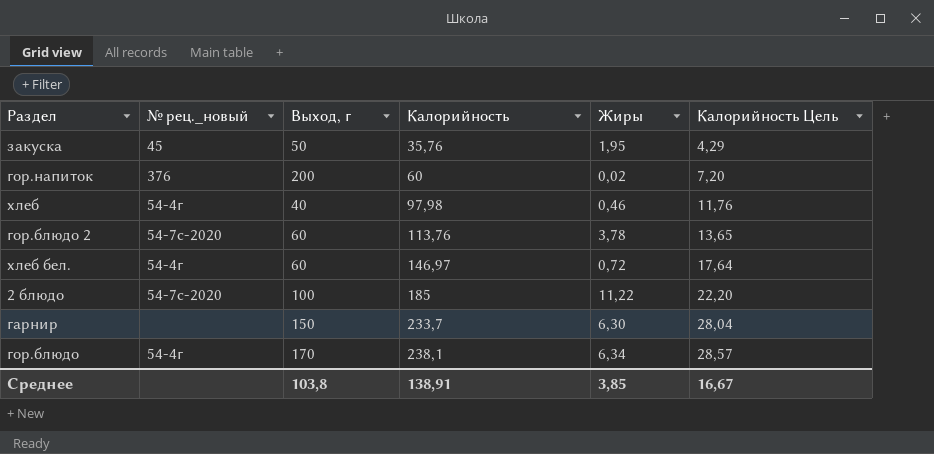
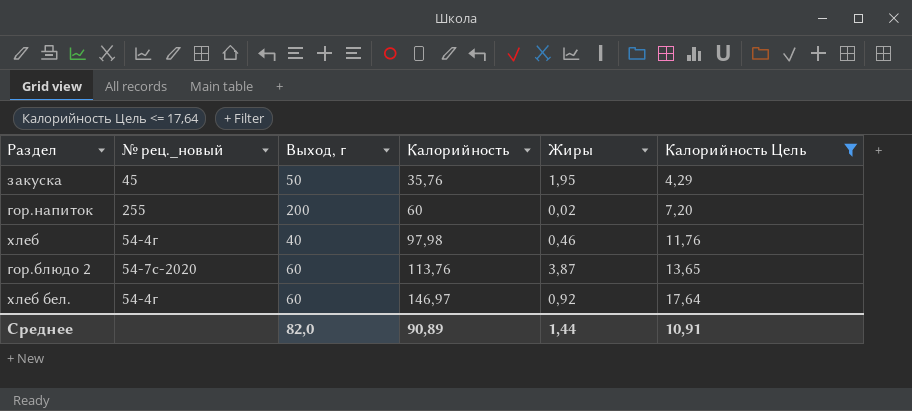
filter: none -> Калорийность Цель <= 17,64
гор.напиток | № рец._новый: 376 -> 255
гор.блюдо 2 | Жиры: 3,78 -> 3,87
хлеб бел. | Жиры: 0,72 -> 0,92
Среднее | Выход, г: 103,8 -> 82,0
Среднее | Калорийность: 138,91 -> 90,89
Среднее | Жиры: 3,85 -> 1,44
Среднее | Калорийность Цель: 16,67 -> 10,91

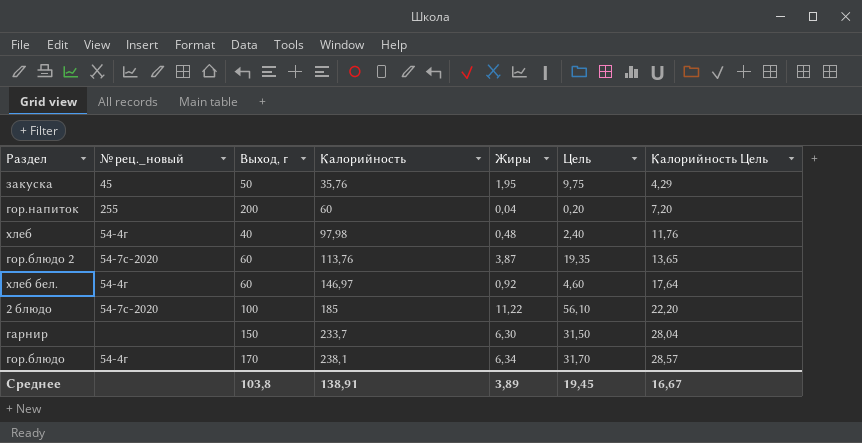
filter: Калорийность Цель <= 17,64 -> none
column Цель | formula: none -> [Жиры] * 5
гор.напиток | Жиры: 0,02 -> 0,04
хлеб | Жиры: 0,46 -> 0,48
Среднее | Выход, г: 82,0 -> 103,8
Среднее | Калорийность: 90,89 -> 138,91
Среднее | Жиры: 1,44 -> 3,89
Среднее | Калорийность Цель: 10,91 -> 16,67

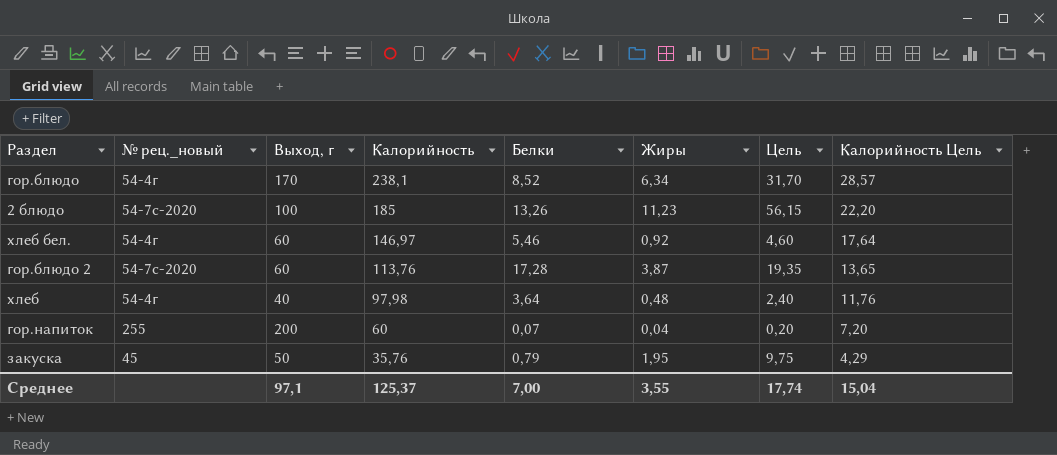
row order: Калорийность ascending -> Калорийность descending
column Белки | position: none -> 5
row гарнир: none | 150 | 233,7 | 6,30 | 31,50 | 28,04 -> none
2 блюдо | Жиры: 11,22 -> 11,23
2 блюдо | Цель: 56,10 -> 56,15
Среднее | Выход, г: 103,8 -> 97,1
Среднее | Калорийность: 138,91 -> 125,37
Среднее | Жиры: 3,89 -> 3,55
Среднее | Цель: 19,45 -> 17,74
Среднее | Калорийность Цель: 16,67 -> 15,04

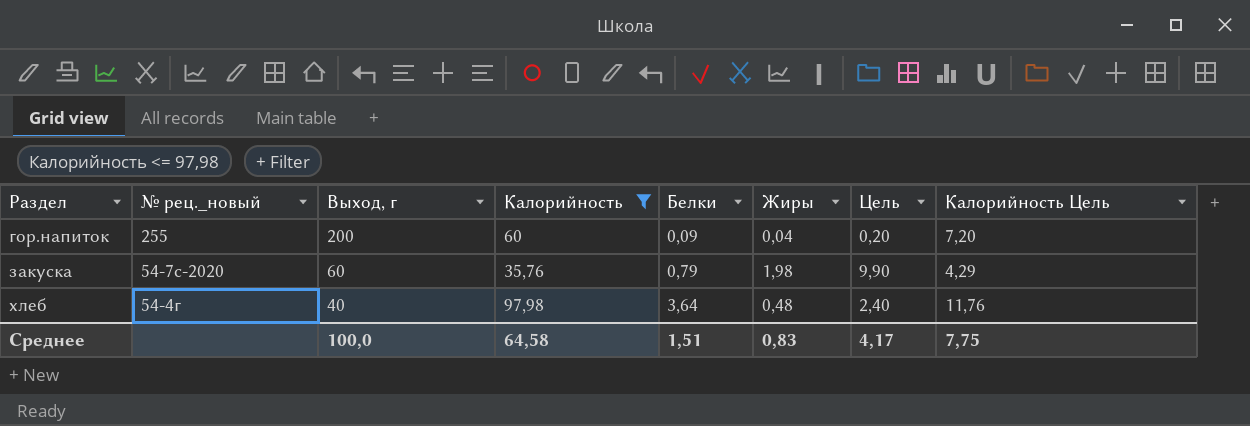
filter: none -> Калорийность <= 97,98
row order: Калорийность descending -> Раздел ascending
гор.напиток | Белки: 0,07 -> 0,09
закуска | № рец._новый: 45 -> 54-7с-2020
закуска | Выход, г: 50 -> 60
закуска | Жиры: 1,95 -> 1,98
закуска | Цель: 9,75 -> 9,90
Среднее | Выход, г: 97,1 -> 100,0
Среднее | Калорийность: 125,37 -> 64,58
Среднее | Белки: 7,00 -> 1,51
Среднее | Жиры: 3,55 -> 0,83
Среднее | Цель: 17,74 -> 4,17
Среднее | Калорийность Цель: 15,04 -> 7,75

